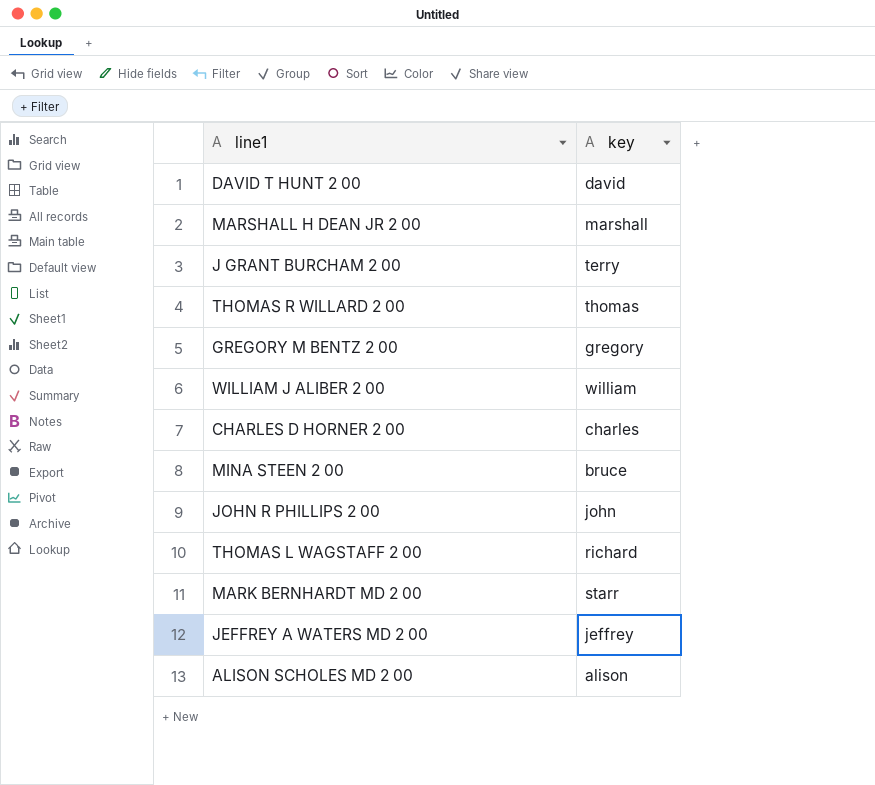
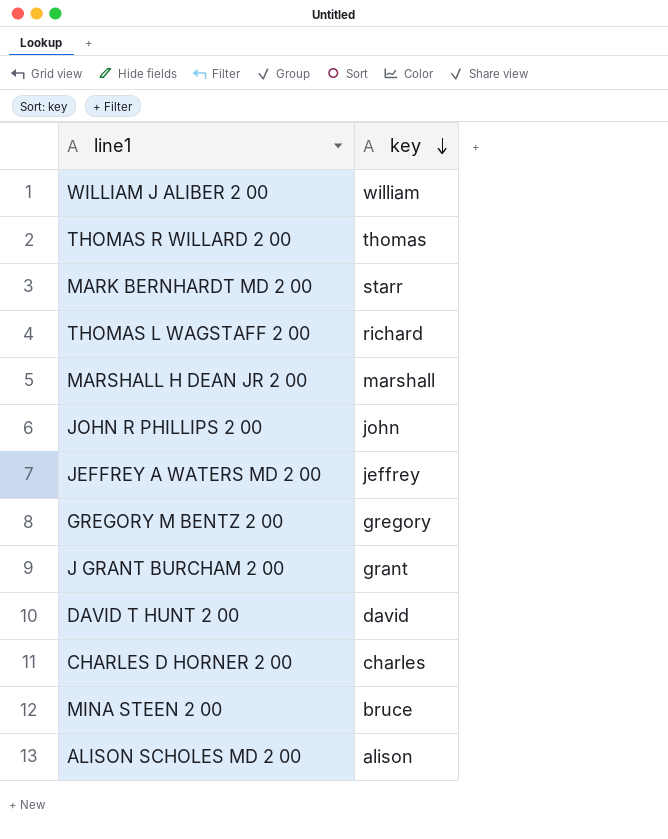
row order: none -> key descending
J GRANT BURCHAM 2 00 | key: terry -> grant

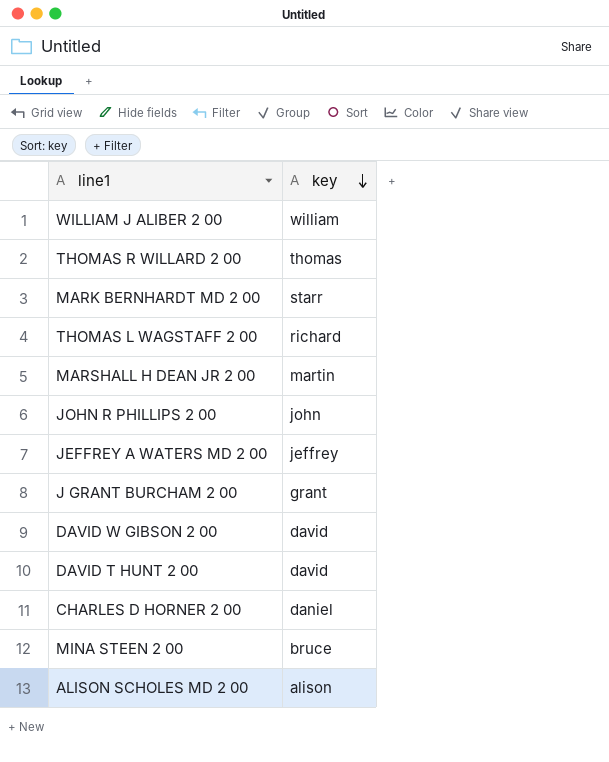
row GREGORY M BENTZ 2 00: gregory -> none
MARSHALL H DEAN JR 2 00 | key: marshall -> martin
row DAVID W GIBSON 2 00: none -> david
CHARLES D HORNER 2 00 | key: charles -> daniel

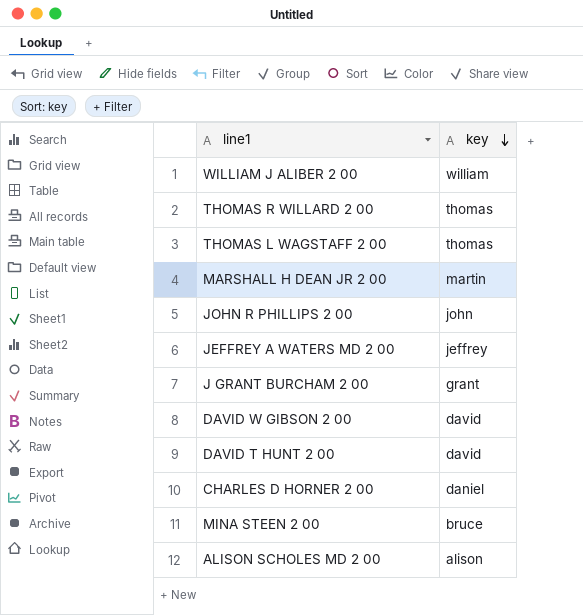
row MARK BERNHARDT MD 2 00: starr -> none
THOMAS L WAGSTAFF 2 00 | key: richard -> thomas

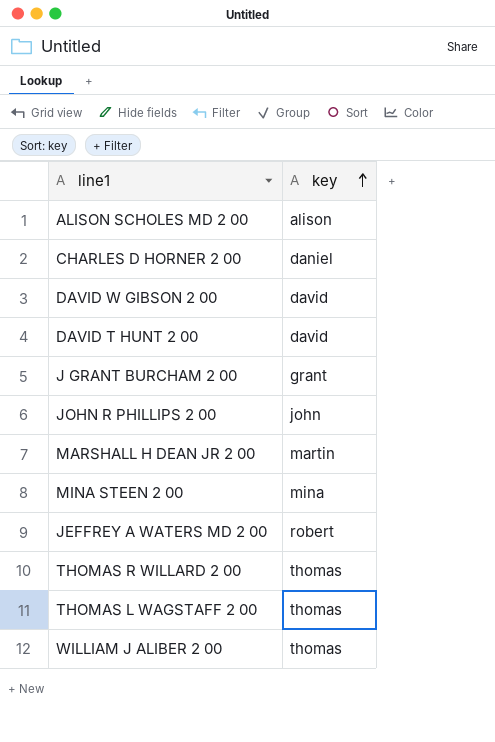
row order: key descending -> key ascending
MINA STEEN 2 00 | key: bruce -> mina
JEFFREY A WATERS MD 2 00 | key: jeffrey -> robert
WILLIAM J ALIBER 2 00 | key: william -> thomas

